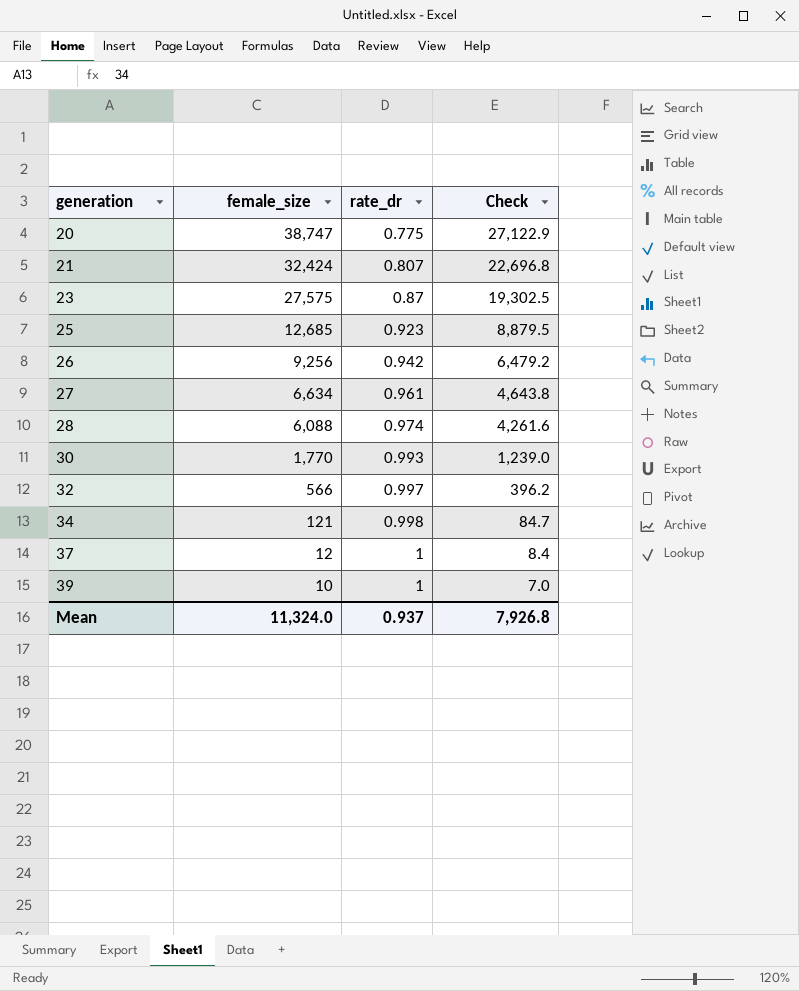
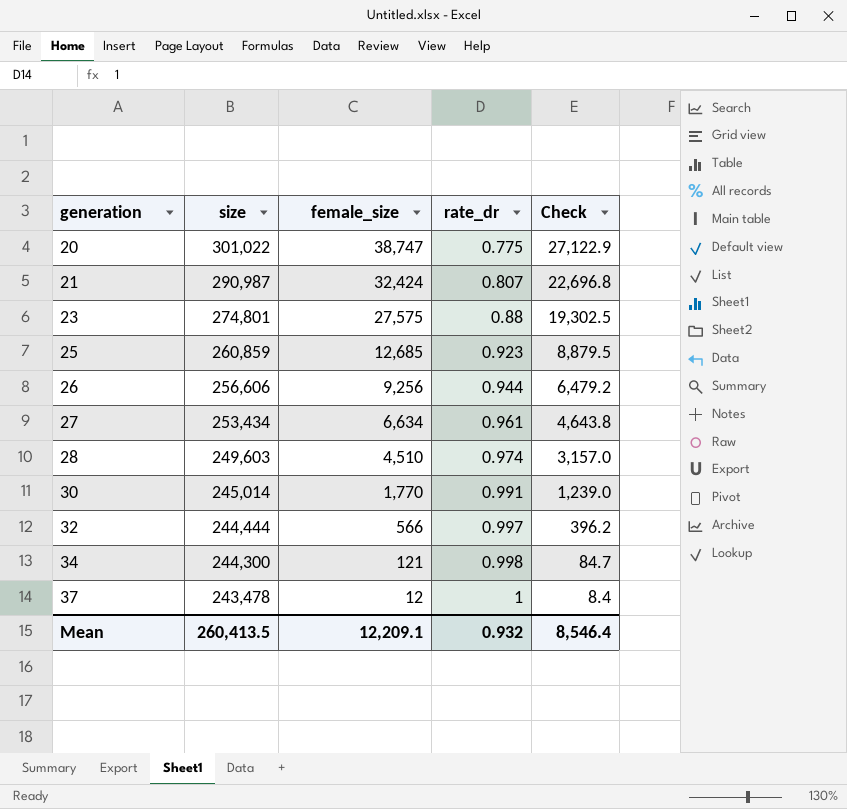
column size | position: none -> 2
row 39: 10 | 1 | 7.0 -> none
23 | rate_dr: 0.87 -> 0.88
26 | rate_dr: 0.942 -> 0.944
28 | female_size: 6,088 -> 4,510
28 | Check: 4,261.6 -> 3,157.0
30 | rate_dr: 0.993 -> 0.991
Mean | female_size: 11,324.0 -> 12,209.1
Mean | rate_dr: 0.937 -> 0.932
Mean | Check: 7,926.8 -> 8,546.4

